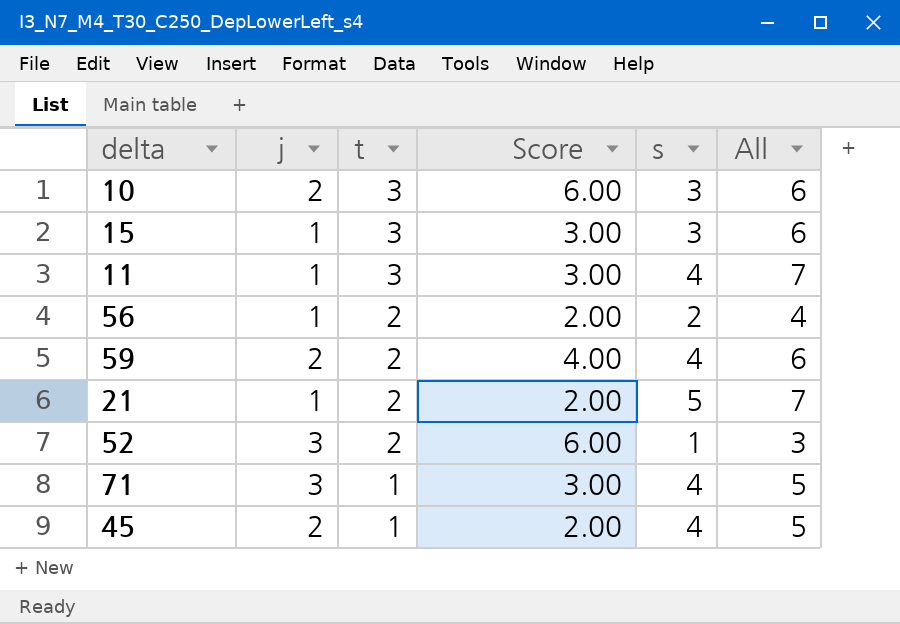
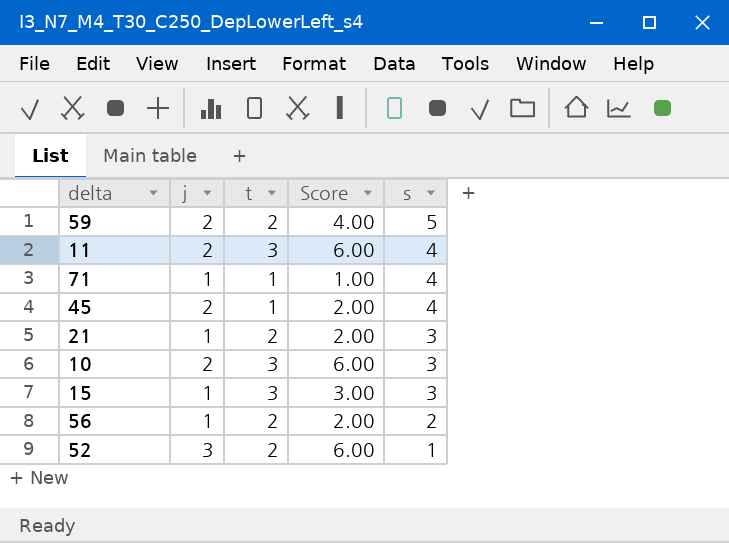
row order: t descending -> s descending
column All | formula: [t] + [s] -> none
59 | s: 4 -> 5
11 | j: 1 -> 2
11 | Score: 3.00 -> 6.00
71 | j: 3 -> 1
71 | Score: 3.00 -> 1.00
21 | s: 5 -> 3

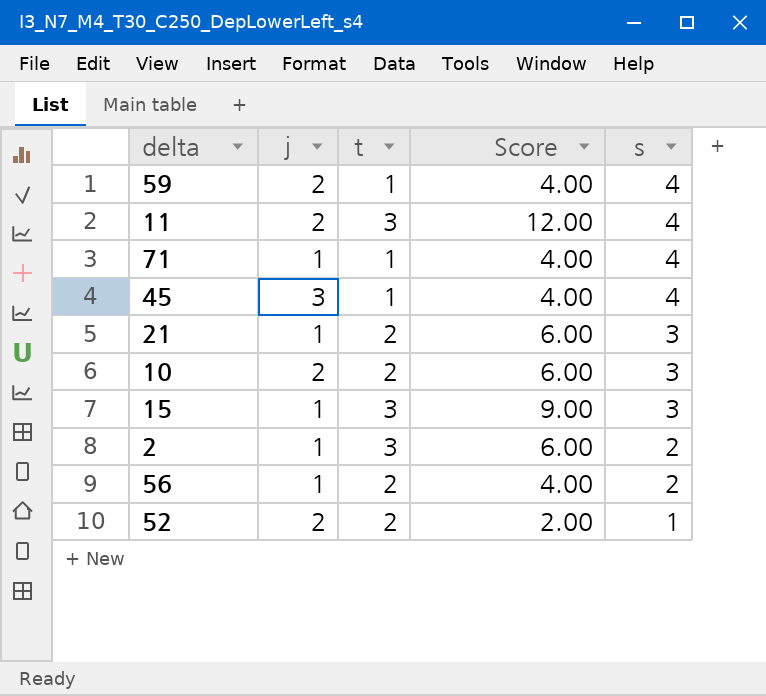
column Score | formula: [j] * [t] -> [t] * [s]
59 | t: 2 -> 1
59 | s: 5 -> 4
45 | j: 2 -> 3
10 | t: 3 -> 2
row 2: none -> 1 | 3 | 6.00 | 2
52 | j: 3 -> 2

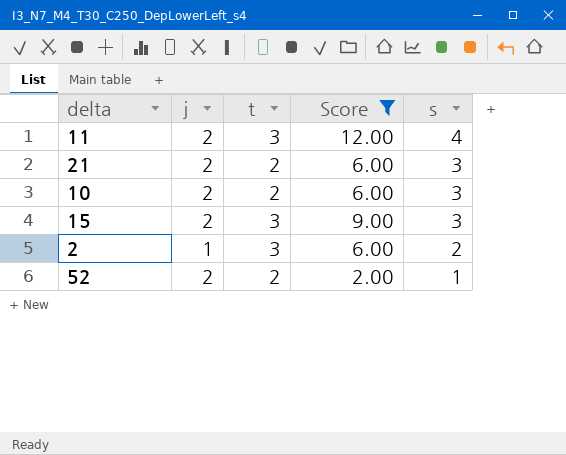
filter: none -> Score != 4.00
21 | j: 1 -> 2
15 | j: 1 -> 2

